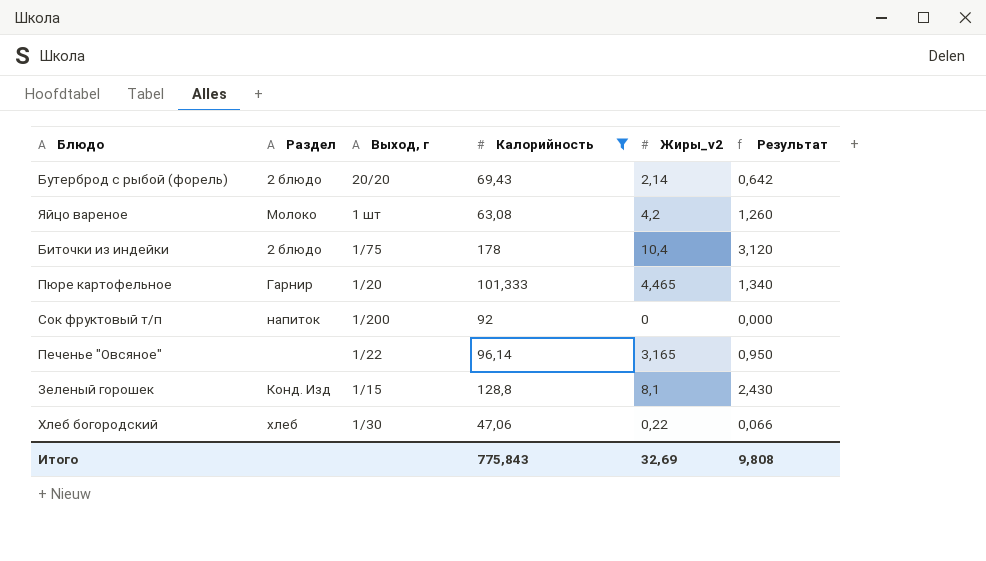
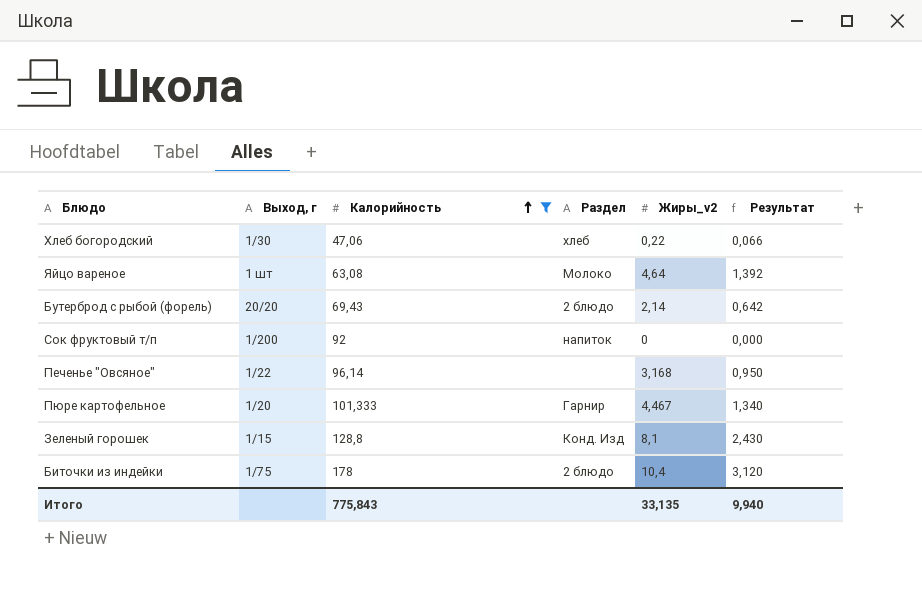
row order: none -> Калорийность ascending
column Раздел | position: 2 -> 4
Яйцо вареное | Жиры_v2: 4,2 -> 4,64
Яйцо вареное | Результат: 1,260 -> 1,392
Печенье "Овсяное" | Жиры_v2: 3,165 -> 3,168
Пюре картофельное | Жиры_v2: 4,465 -> 4,467
Итого | Жиры_v2: 32,69 -> 33,135
Итого | Результат: 9,808 -> 9,940

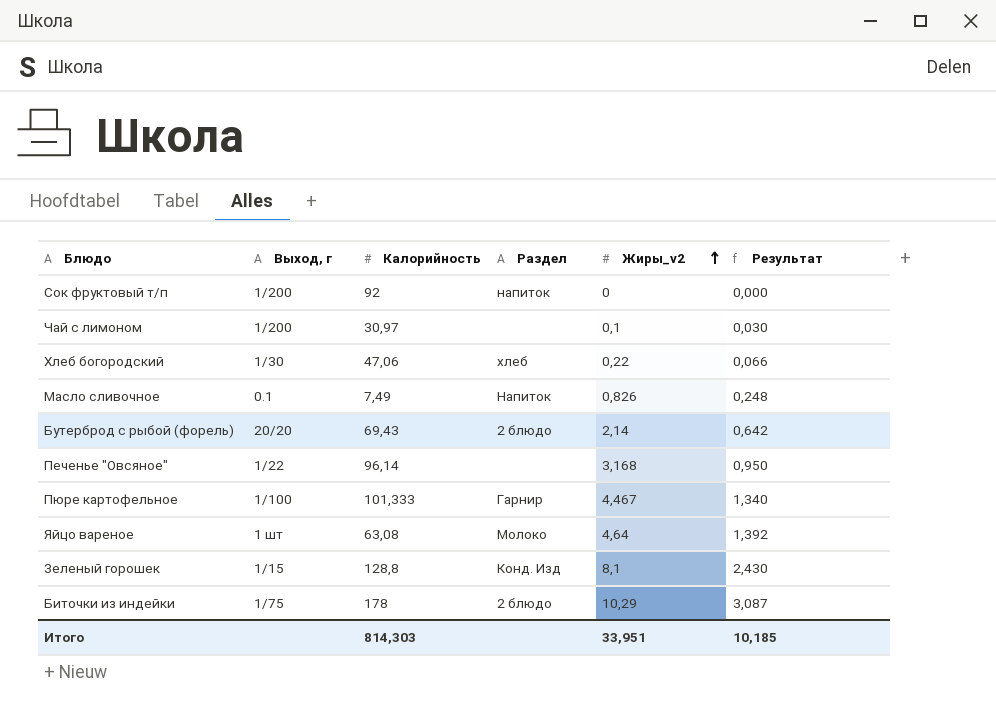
filter: Калорийность >= 47,06 -> none
row order: Калорийность ascending -> Жиры_v2 ascending
Пюре картофельное | Выход, г: 1/20 -> 1/100
Биточки из индейки | Жиры_v2: 10,4 -> 10,29
Биточки из индейки | Результат: 3,120 -> 3,087
Итого | Калорийность: 775,843 -> 814,303
Итого | Жиры_v2: 33,135 -> 33,951
Итого | Результат: 9,940 -> 10,185

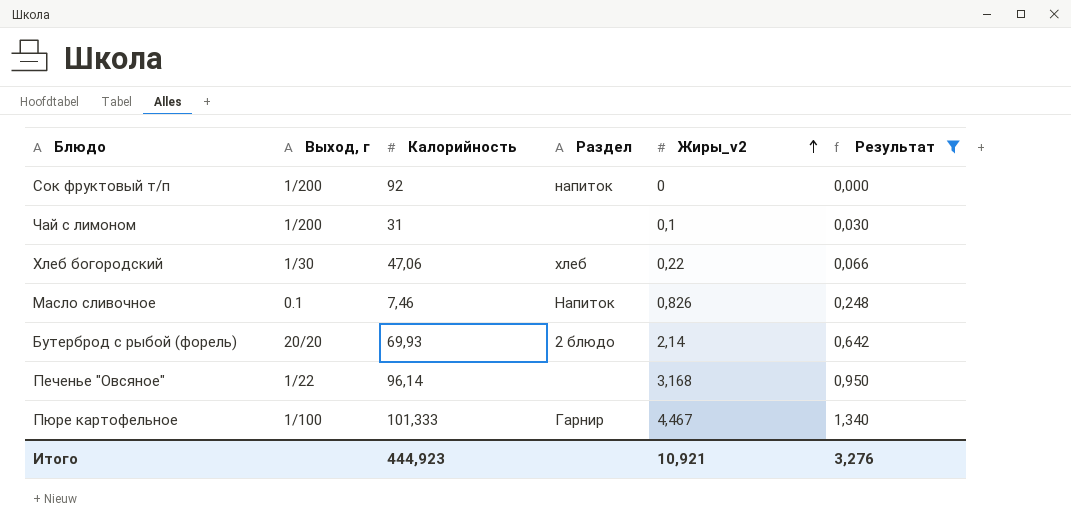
filter: none -> Результат <= 1,340
Чай с лимоном | Калорийность: 30,97 -> 31
Масло сливочное | Калорийность: 7,49 -> 7,46
Бутерброд с рыбой (форель) | Калорийность: 69,43 -> 69,93
Итого | Калорийность: 814,303 -> 444,923
Итого | Жиры_v2: 33,951 -> 10,921
Итого | Результат: 10,185 -> 3,276

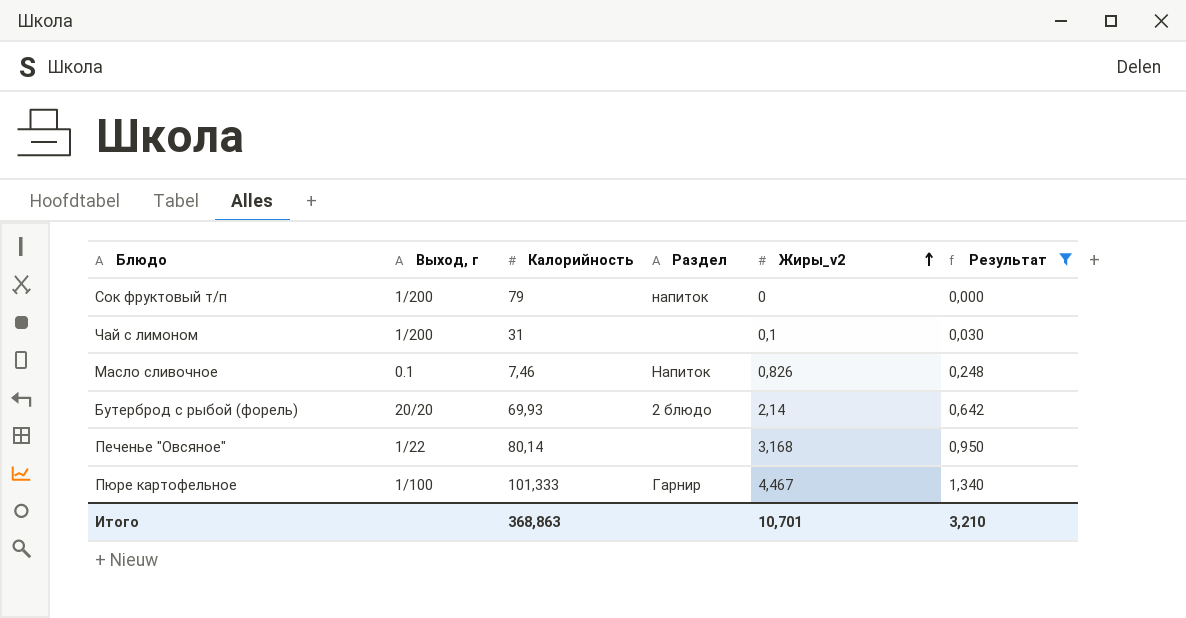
row Хлеб богородский: 1/30 | 47,06 | хлеб | 0,22 | 0,066 -> none
Сок фруктовый т/п | Калорийность: 92 -> 79
Печенье "Овсяное" | Калорийность: 96,14 -> 80,14
Итого | Калорийность: 444,923 -> 368,863
Итого | Жиры_v2: 10,921 -> 10,701
Итого | Результат: 3,276 -> 3,210

